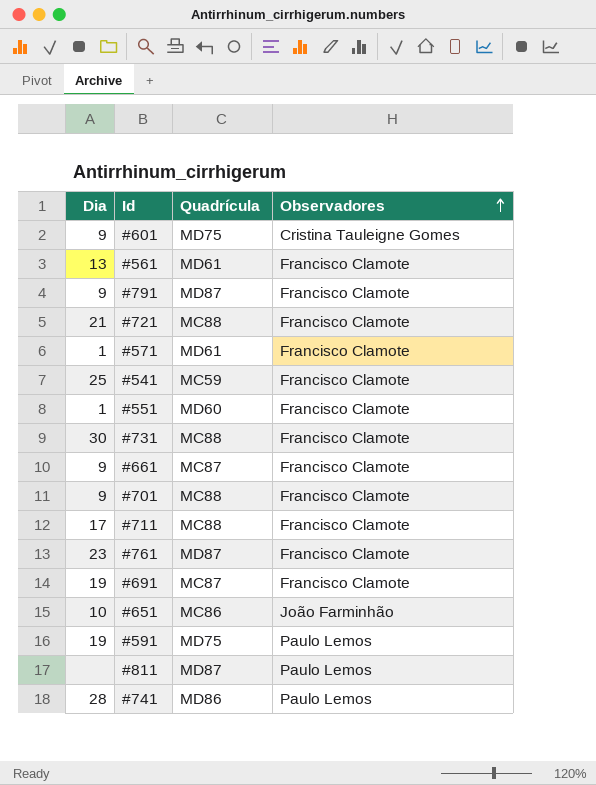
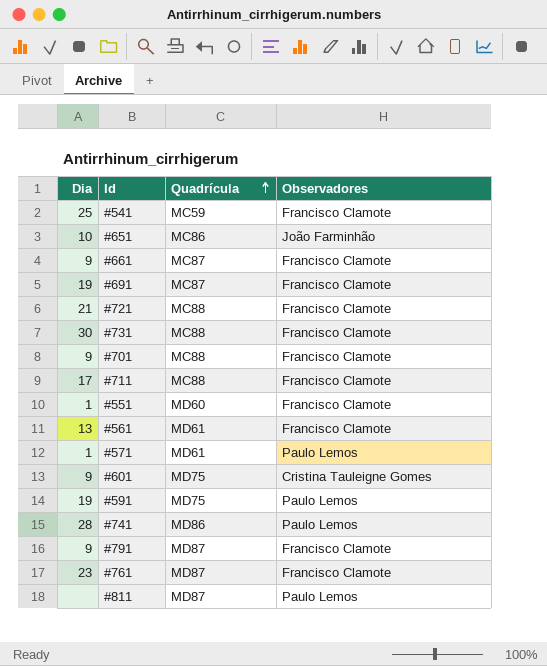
row order: Observadores ascending -> Quadrícula ascending
#571 | Observadores: Francisco Clamote -> Paulo Lemos

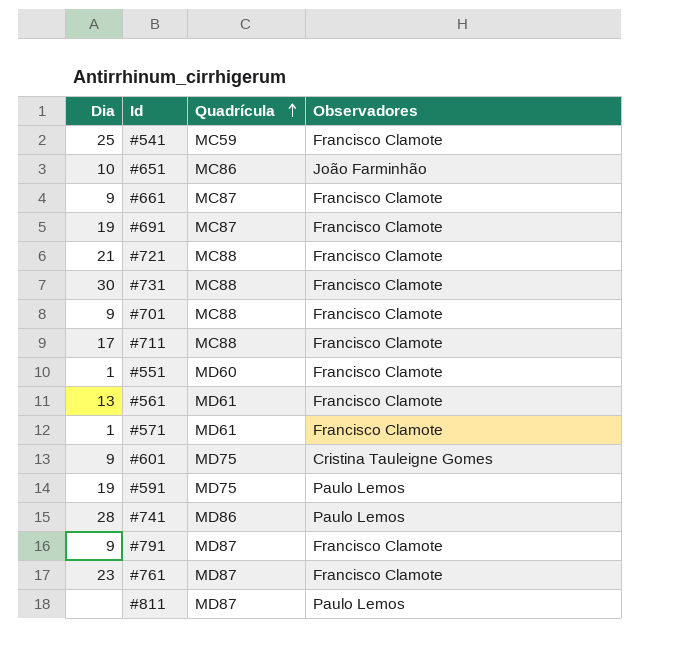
#571 | Observadores: Paulo Lemos -> Francisco Clamote

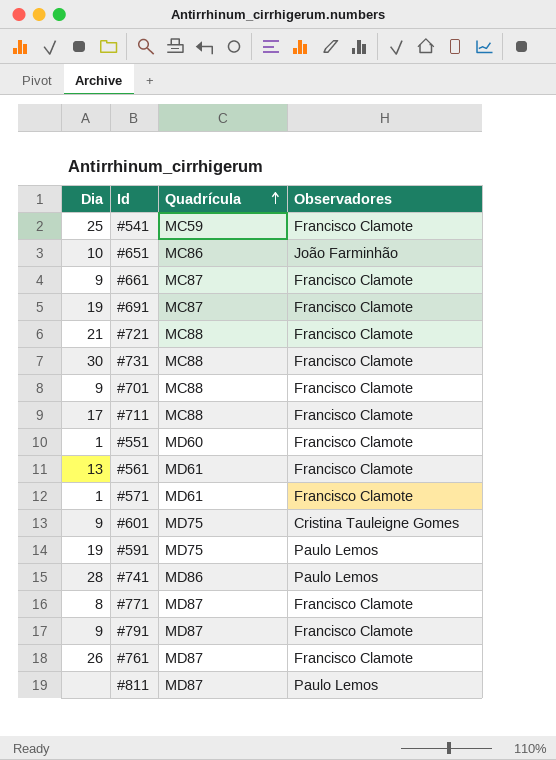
row #771: none -> 8 | MD87 | Francisco Clamote
#761 | Dia: 23 -> 26

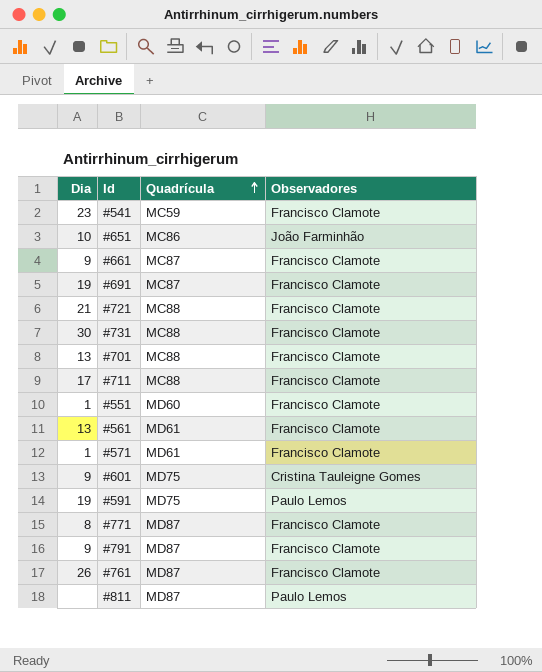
row #741: 28 | MD86 | Paulo Lemos -> none
#541 | Dia: 25 -> 23
#701 | Dia: 9 -> 13

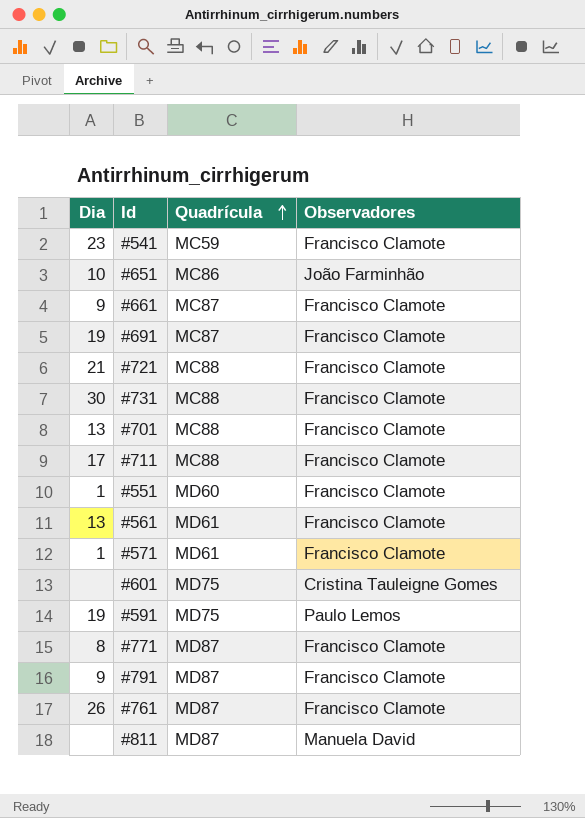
#601 | Dia: 9 -> none
#811 | Observadores: Paulo Lemos -> Manuela David

